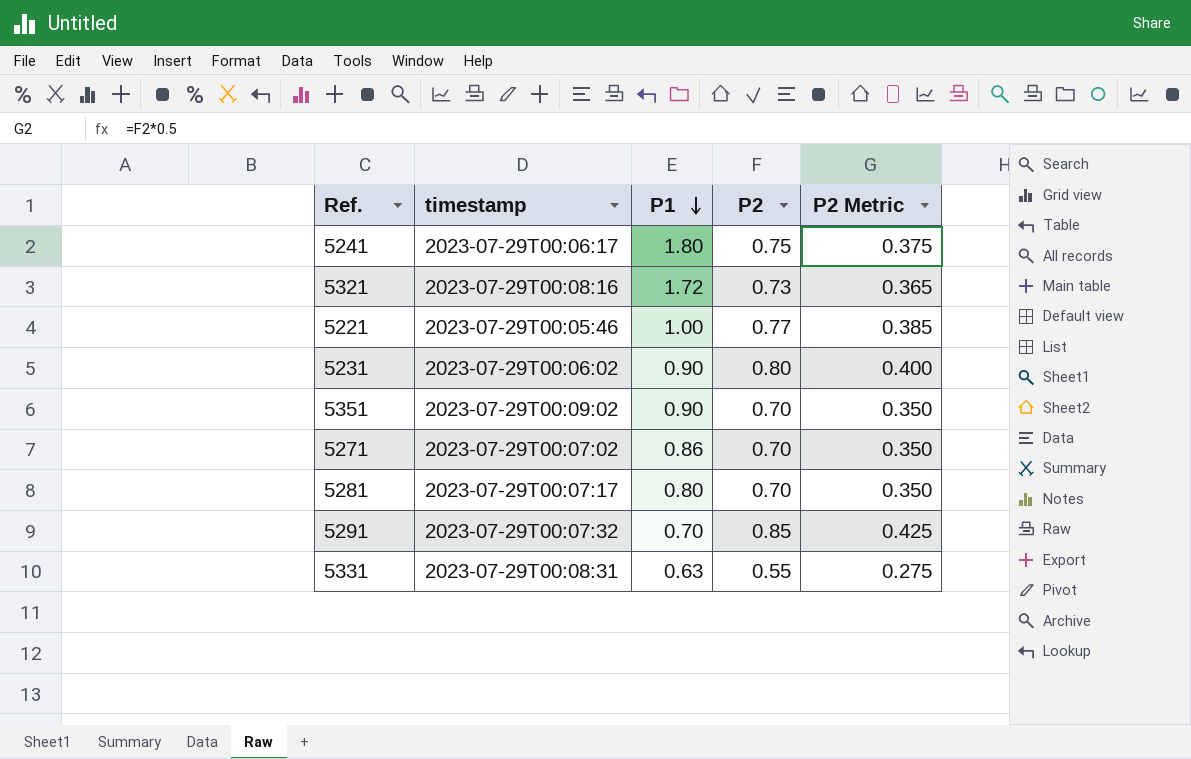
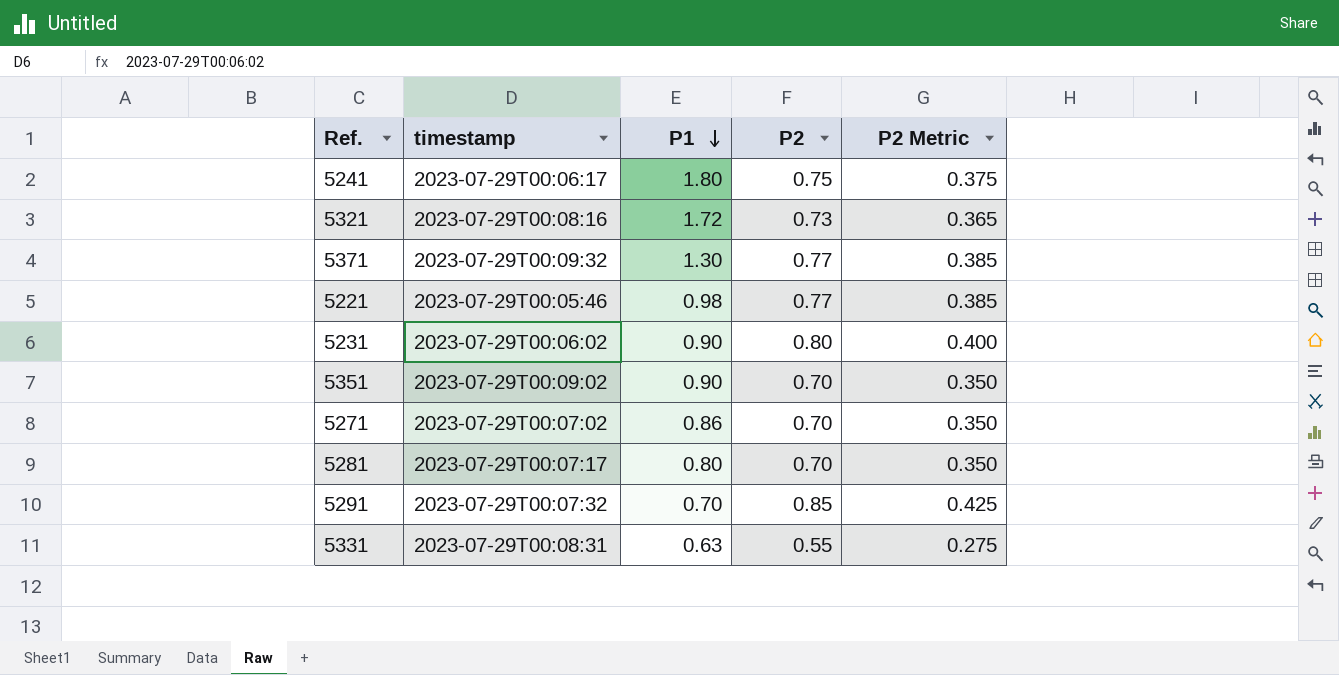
row 5371: none -> 2023-07-29T00:09:32 | 1.30 | 0.77 | 0.385
5221 | P1: 1.00 -> 0.98

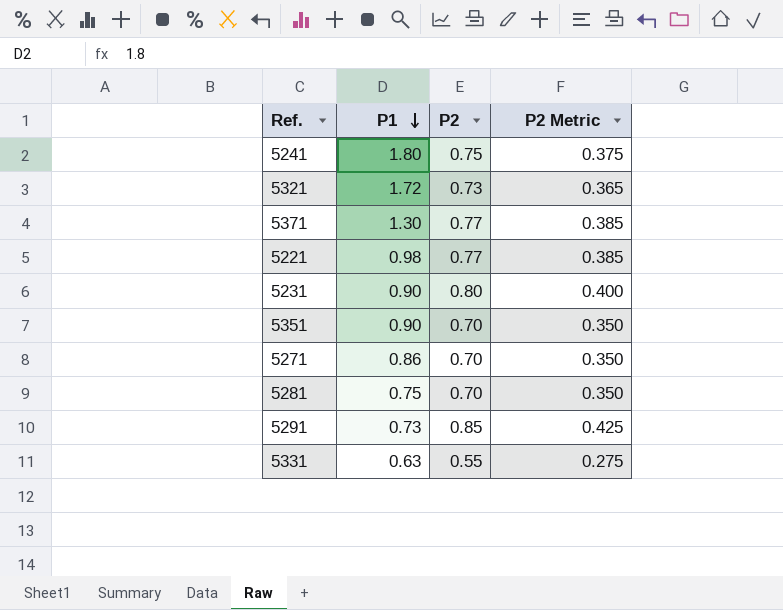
column timestamp | position: 2 -> none
5281 | P1: 0.80 -> 0.75
5291 | P1: 0.70 -> 0.73

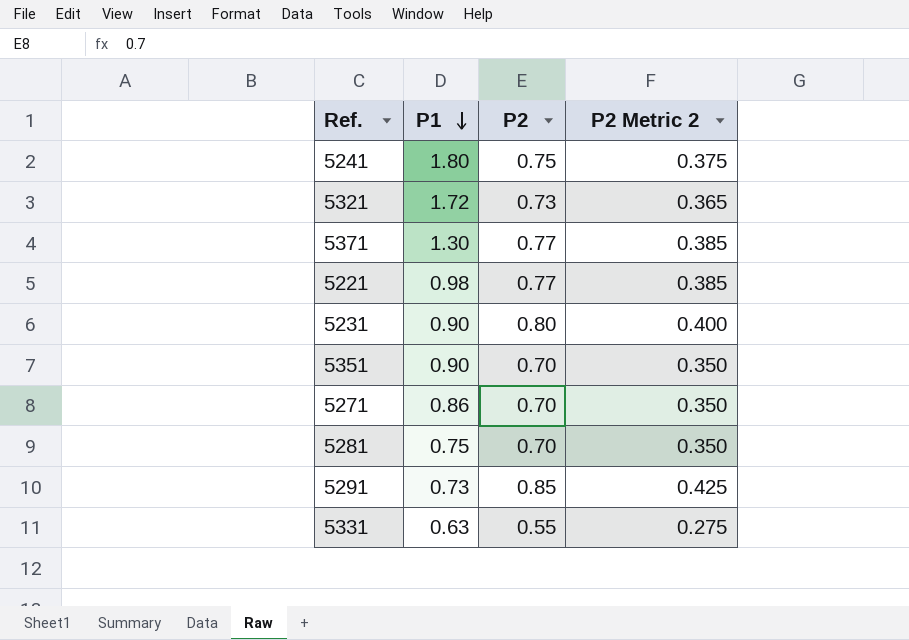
column name: P2 Metric -> P2 Metric 2

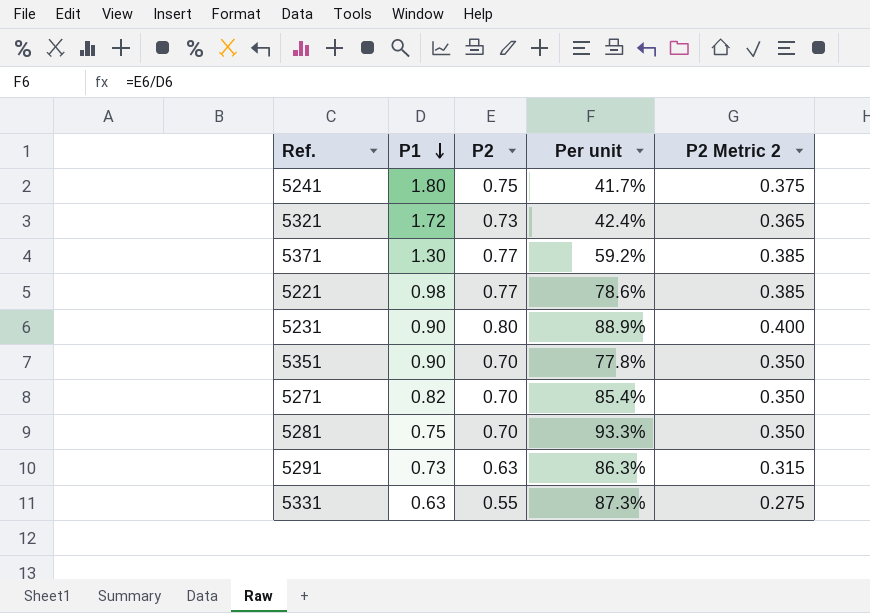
column Per unit | formula: none -> [P2] / [P1]
5271 | P1: 0.86 -> 0.82
5291 | P2: 0.85 -> 0.63
5291 | P2 Metric 2: 0.425 -> 0.315

